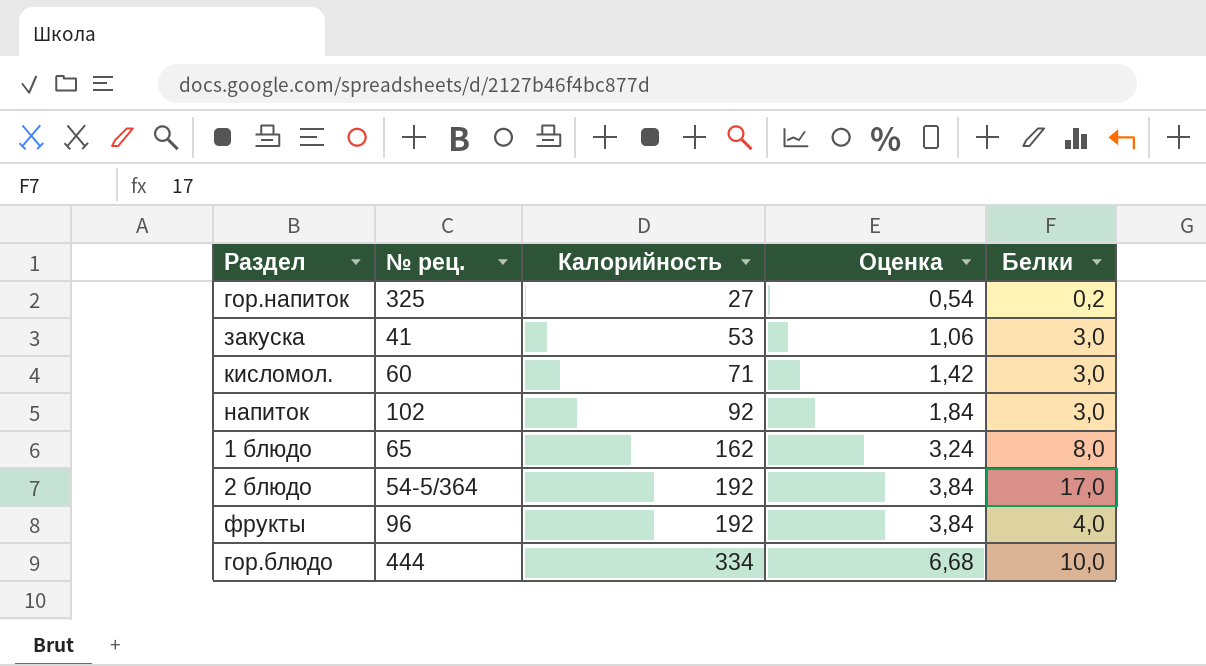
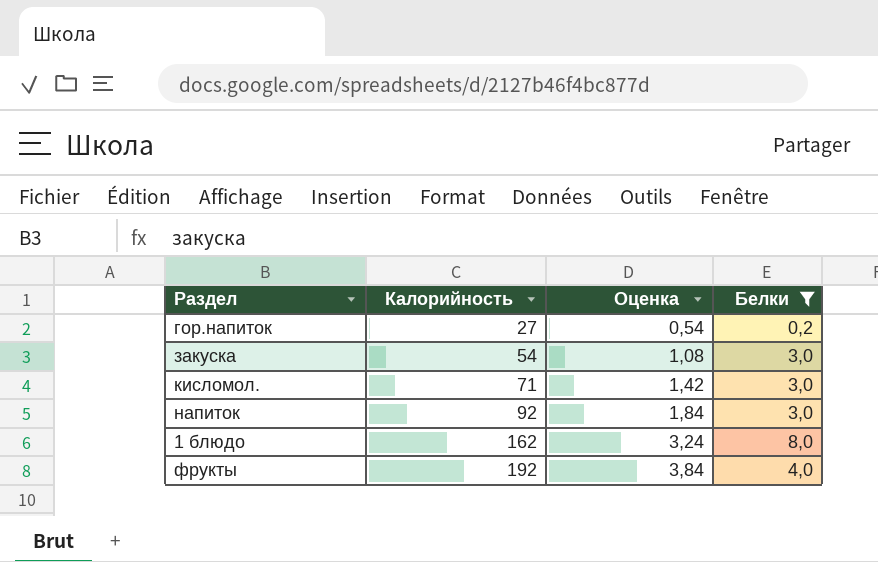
filter: none -> Белки <= 8,0
column № рец. | position: 2 -> none
закуска | Калорийность: 53 -> 54
закуска | Оценка: 1,06 -> 1,08

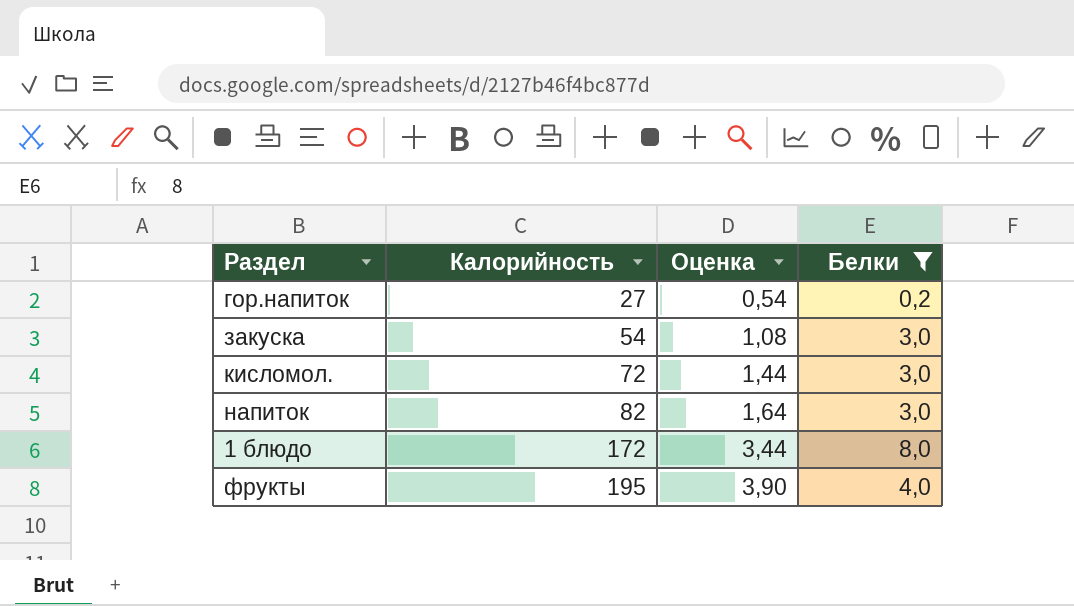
кисломол. | Калорийность: 71 -> 72
кисломол. | Оценка: 1,42 -> 1,44
напиток | Калорийность: 92 -> 82
напиток | Оценка: 1,84 -> 1,64
1 блюдо | Калорийность: 162 -> 172
1 блюдо | Оценка: 3,24 -> 3,44
фрукты | Калорийность: 192 -> 195
фрукты | Оценка: 3,84 -> 3,90

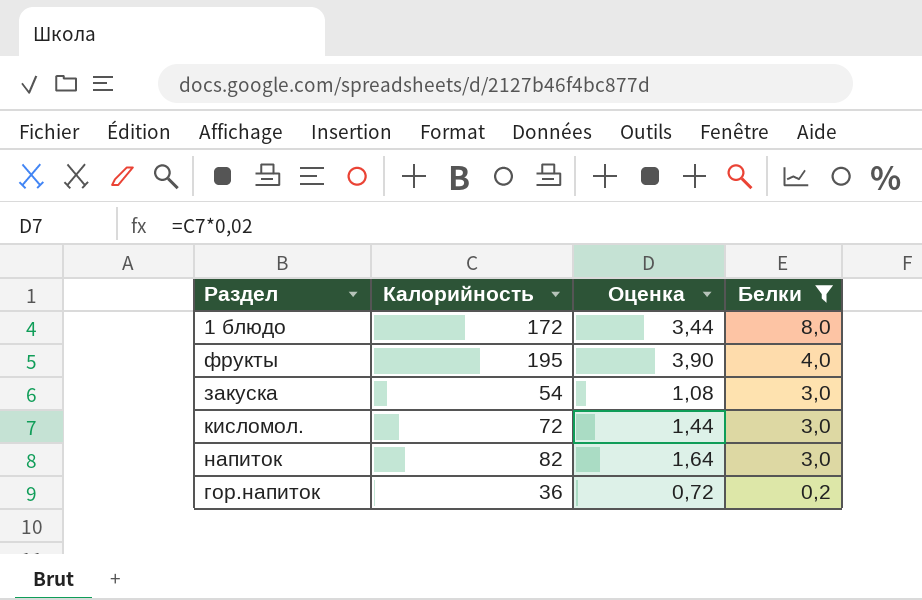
row order: Калорийность ascending -> Белки descending
гор.напиток | Калорийность: 27 -> 36
гор.напиток | Оценка: 0,54 -> 0,72

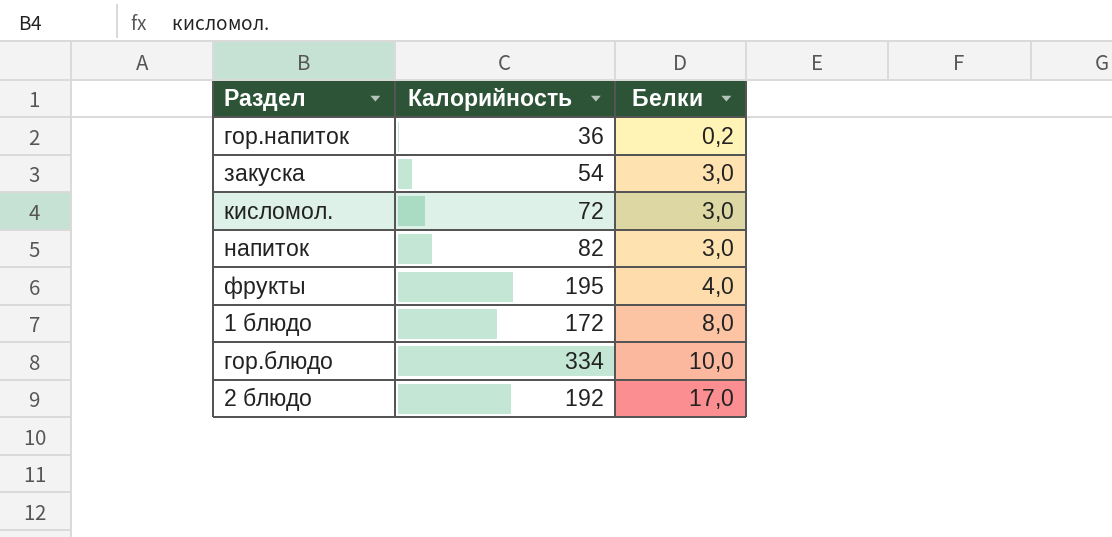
filter: Белки <= 8,0 -> none
row order: Белки descending -> Белки ascending
column Оценка | formula: [Калорийность] * 0,02 -> none

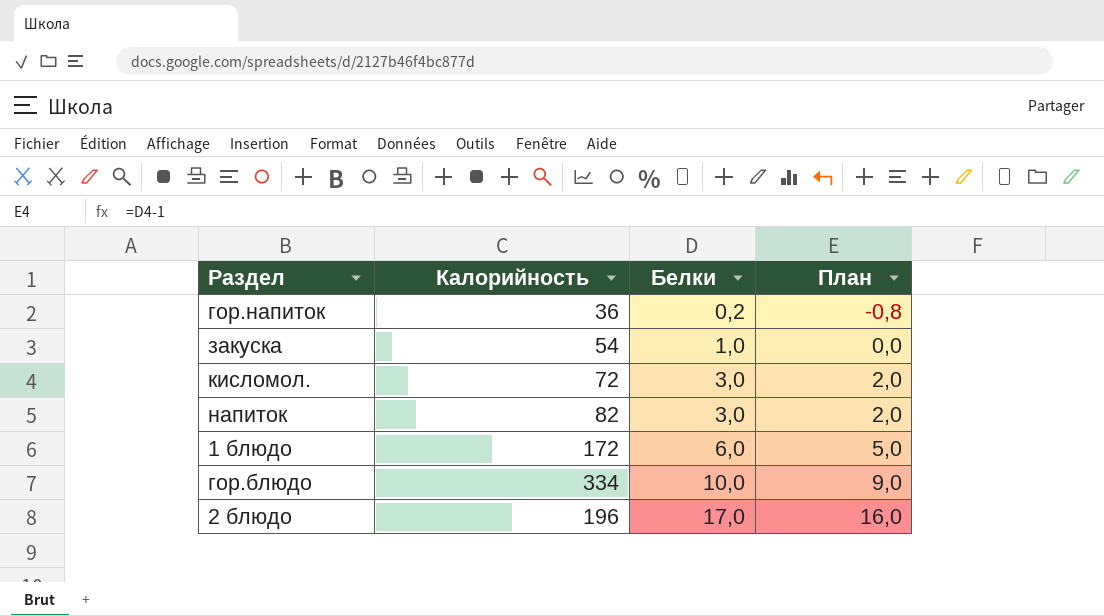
column План | formula: none -> [Белки] - 1
row фрукты: 195 | 4,0 -> none
закуска | Белки: 3,0 -> 1,0
1 блюдо | Белки: 8,0 -> 6,0
2 блюдо | Калорийность: 192 -> 196

